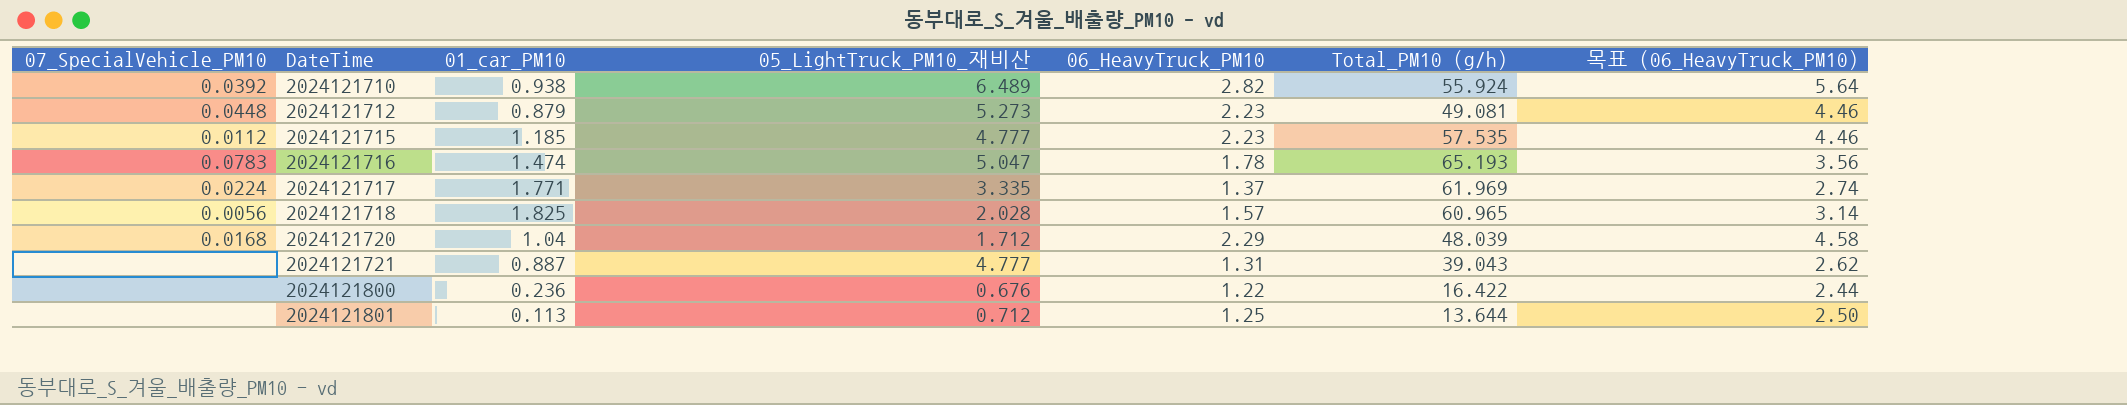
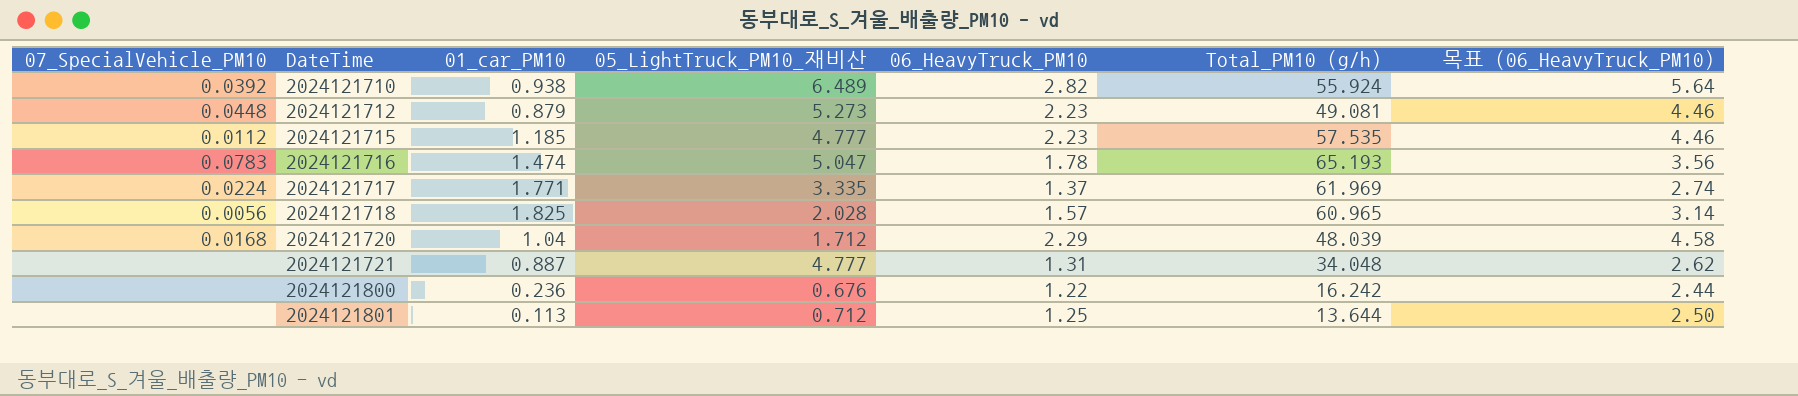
2024121721 | Total_PM10 (g/h): 39.043 -> 34.048
2024121800 | Total_PM10 (g/h): 16.422 -> 16.242

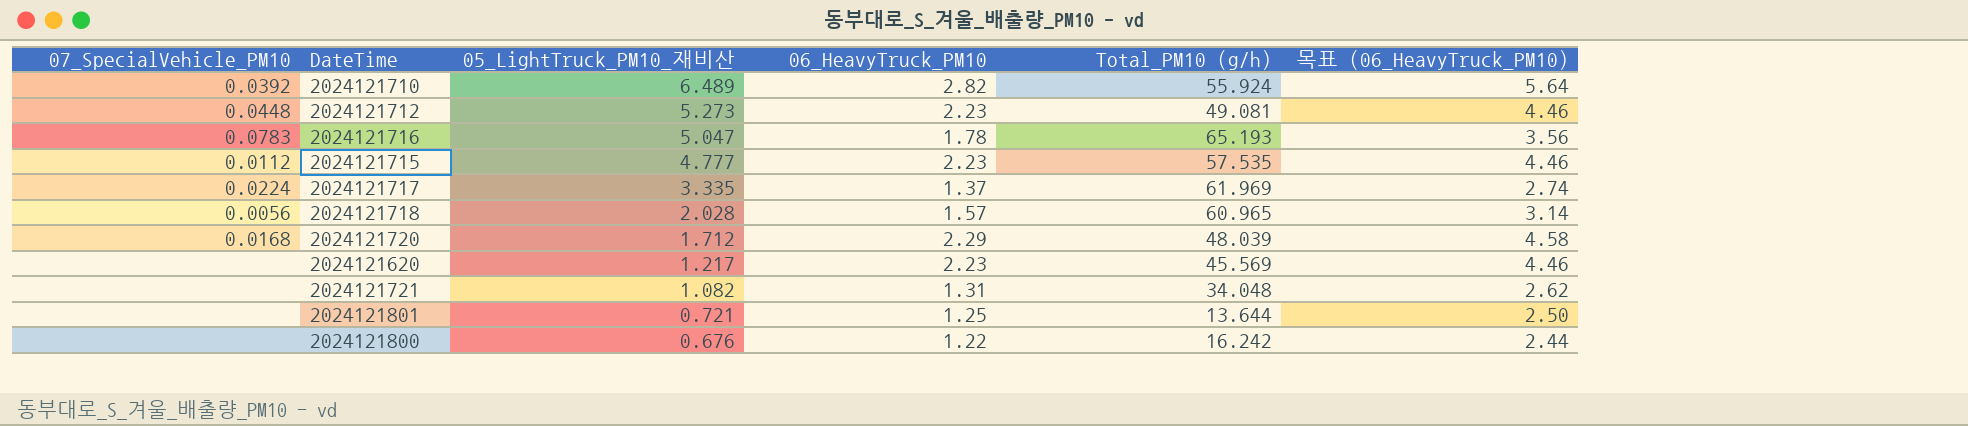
row order: DateTime ascending -> 05_LightTruck_PM10_재비산 descending
column 01_car_PM10 | position: 3 -> none
row 2024121620: none -> none | 1.217 | 2.23 | 45.569 | 4.46
2024121721 | 05_LightTruck_PM10_재비산: 4.777 -> 1.082
2024121801 | 05_LightTruck_PM10_재비산: 0.712 -> 0.721

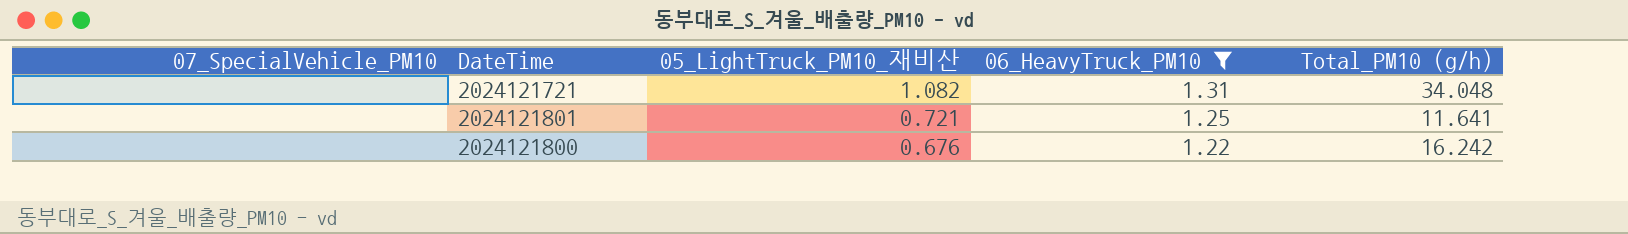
filter: none -> 06_HeavyTruck_PM10 <= 1.31
column 목표 (06_HeavyTruck_PM10) | formula: [06_HeavyTruck_PM10] * 2 -> none
2024121801 | Total_PM10 (g/h): 13.644 -> 11.641

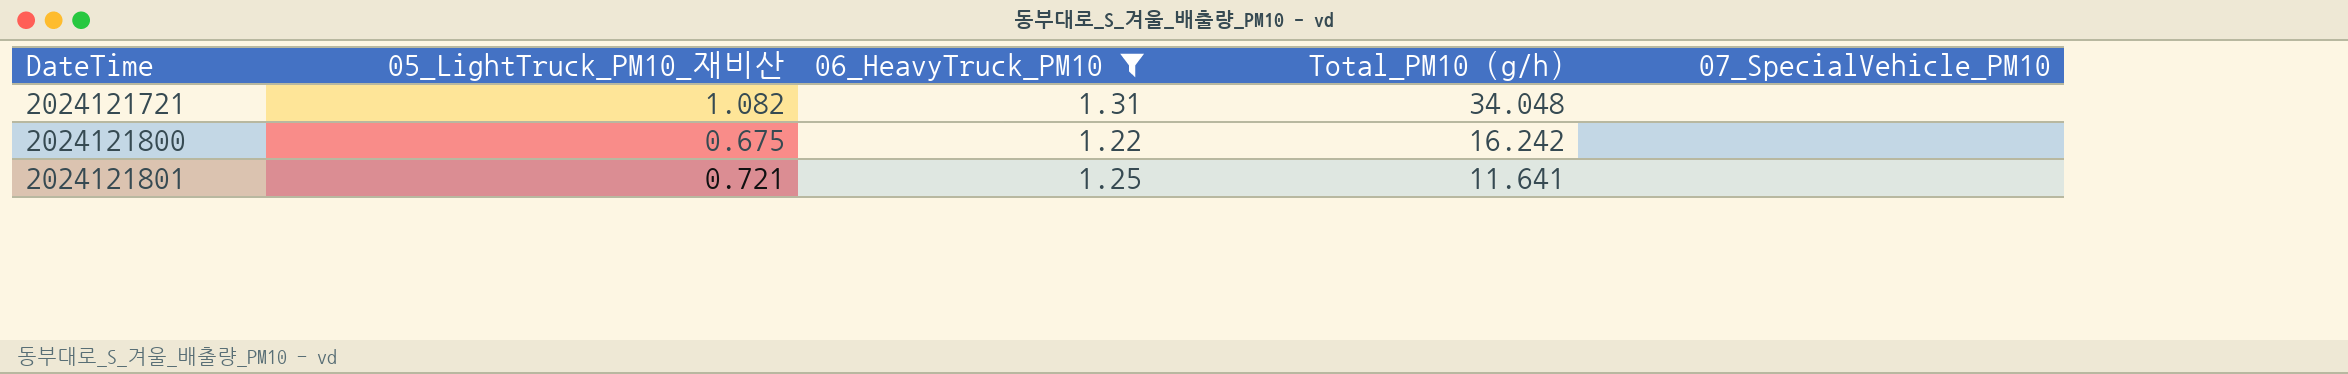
row order: 05_LightTruck_PM10_재비산 descending -> DateTime ascending
column 07_SpecialVehicle_PM10 | position: 1 -> 5
2024121800 | 05_LightTruck_PM10_재비산: 0.676 -> 0.675

